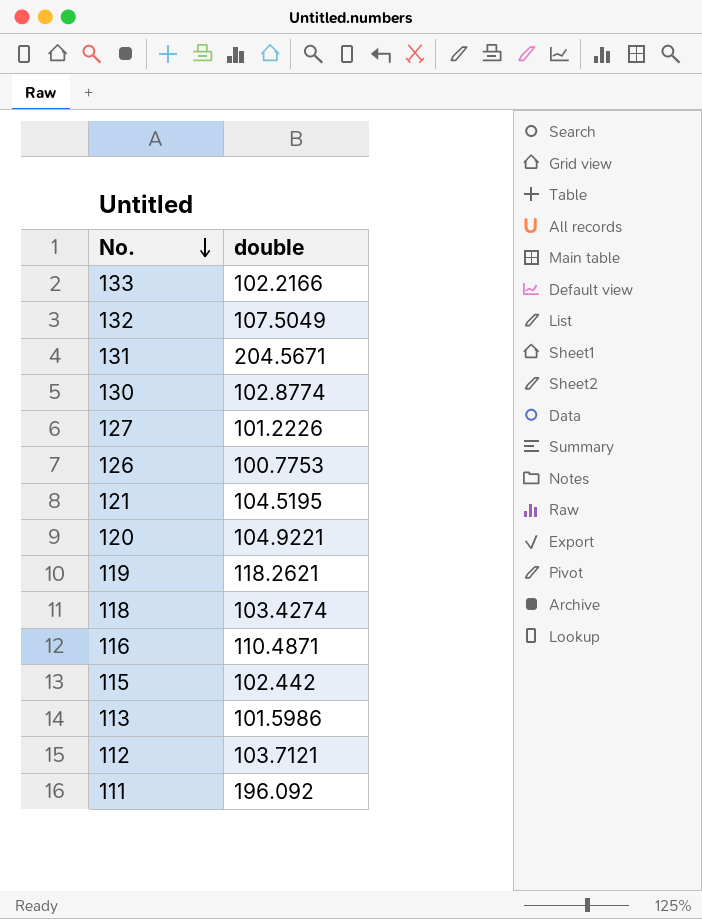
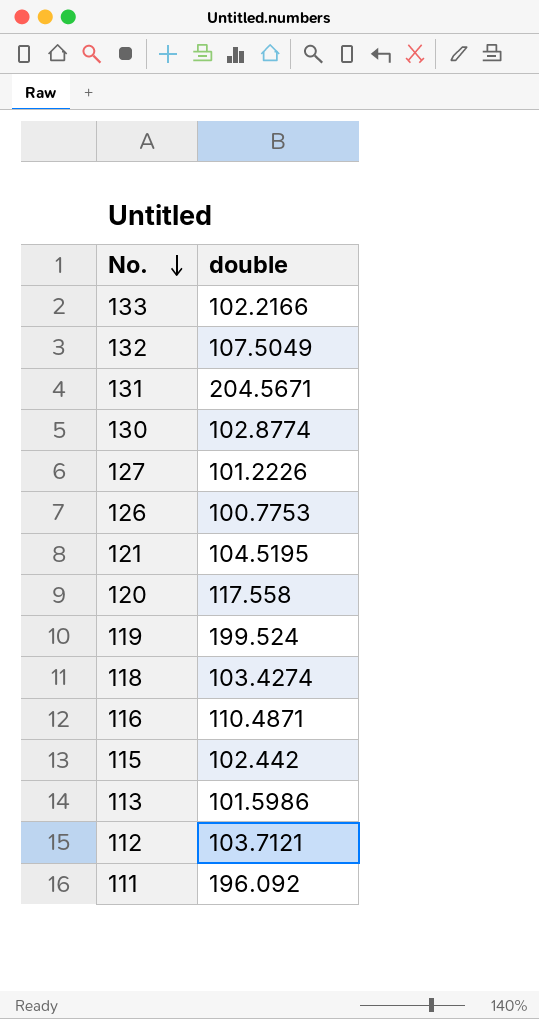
120 | double: 104.9221 -> 117.558
119 | double: 118.2621 -> 199.524

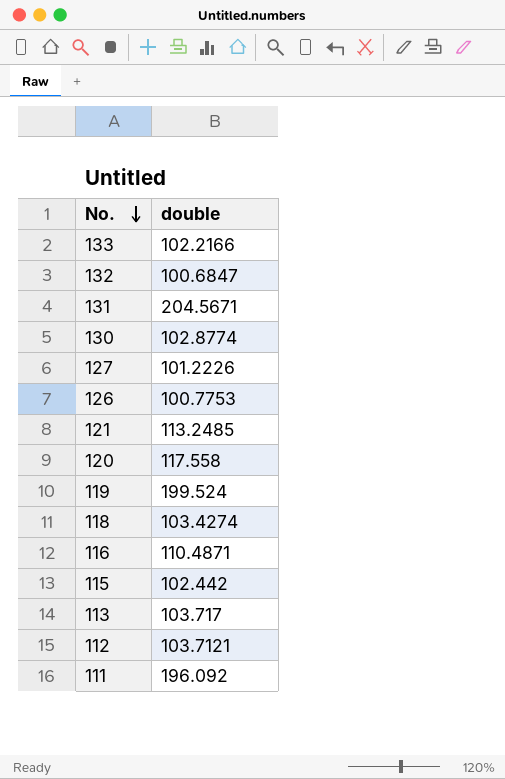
132 | double: 107.5049 -> 100.6847
121 | double: 104.5195 -> 113.2485
113 | double: 101.5986 -> 103.717

